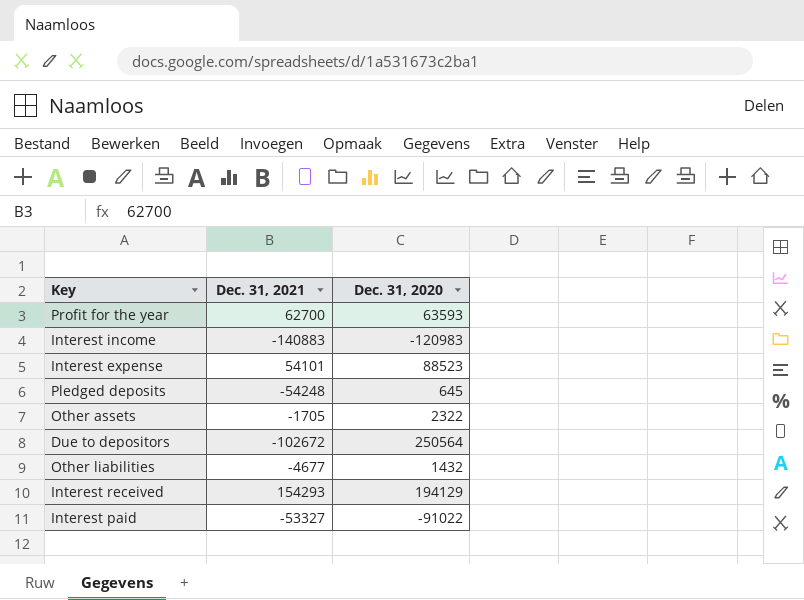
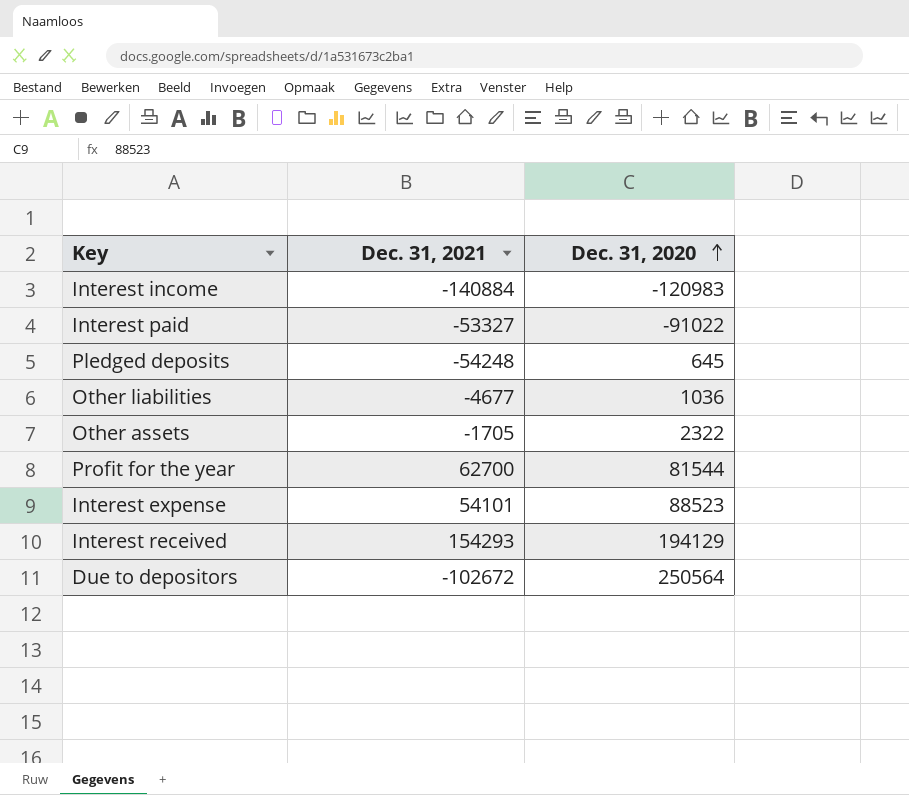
row order: none -> Dec. 31, 2020 ascending
Interest income | Dec. 31, 2021: -140883 -> -140884
Other liabilities | Dec. 31, 2020: 1432 -> 1036
Profit for the year | Dec. 31, 2020: 63593 -> 81544

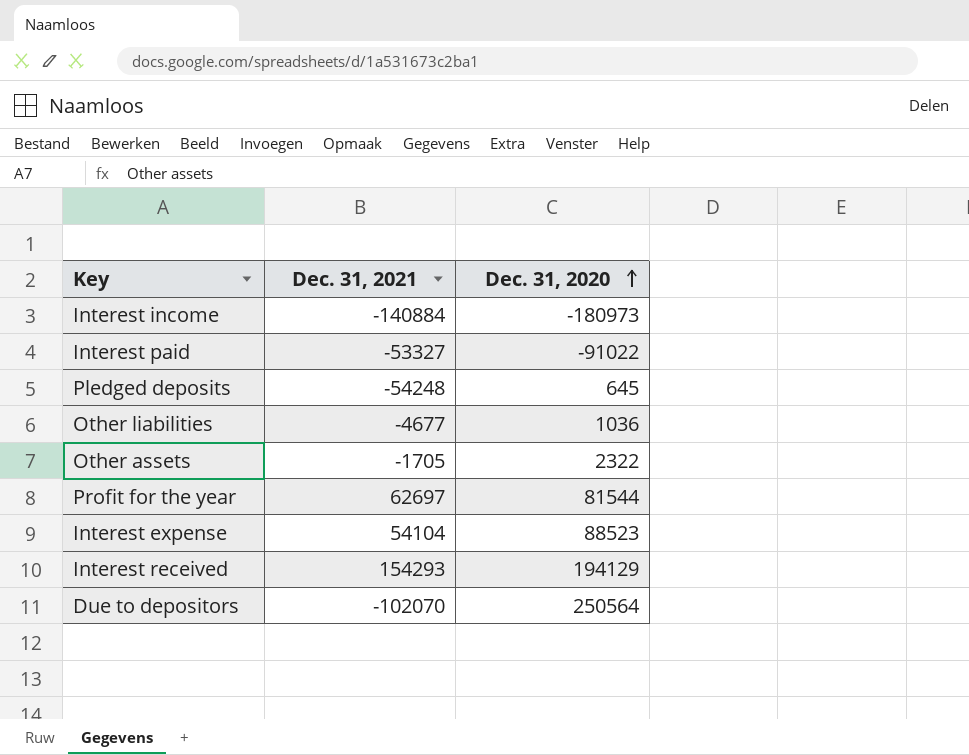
Interest income | Dec. 31, 2020: -120983 -> -180973
Profit for the year | Dec. 31, 2021: 62700 -> 62697
Interest expense | Dec. 31, 2021: 54101 -> 54104
Due to depositors | Dec. 31, 2021: -102672 -> -102070

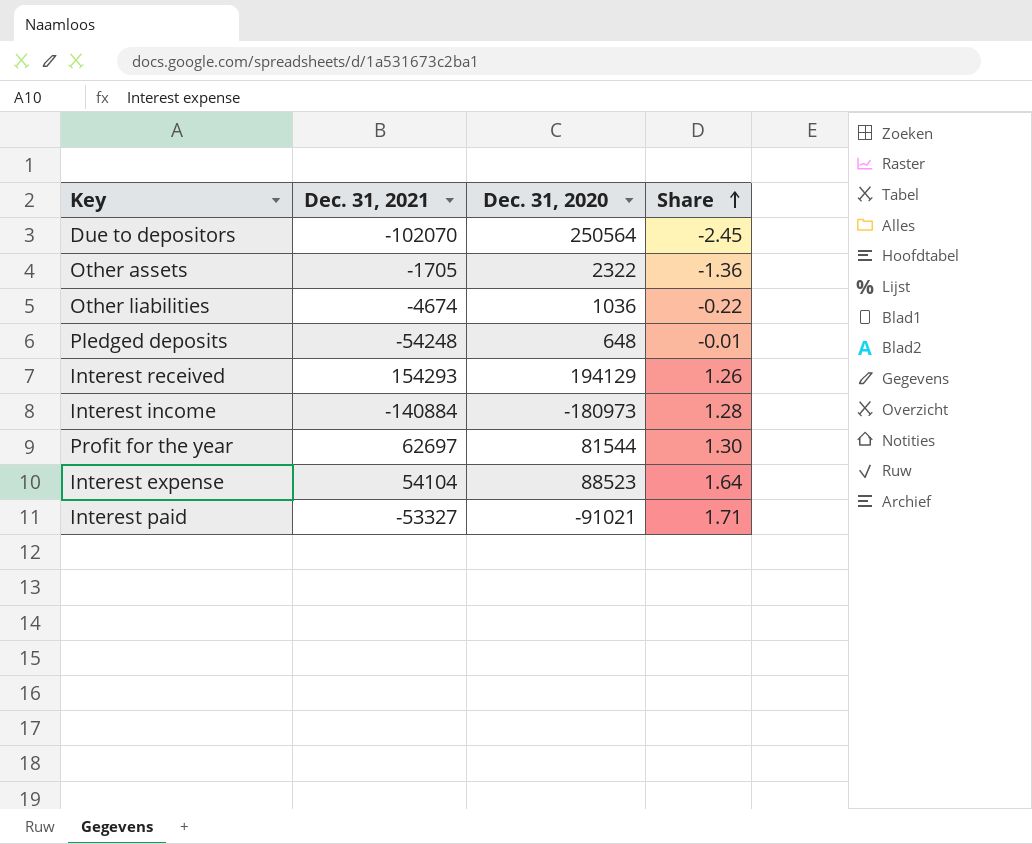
row order: Dec. 31, 2020 ascending -> Share ascending
column Share | formula: none -> [Dec. 31, 2020] / [Dec. 31, 2021]
Other liabilities | Dec. 31, 2021: -4677 -> -4674
Pledged deposits | Dec. 31, 2020: 645 -> 648
Interest paid | Dec. 31, 2020: -91022 -> -91021

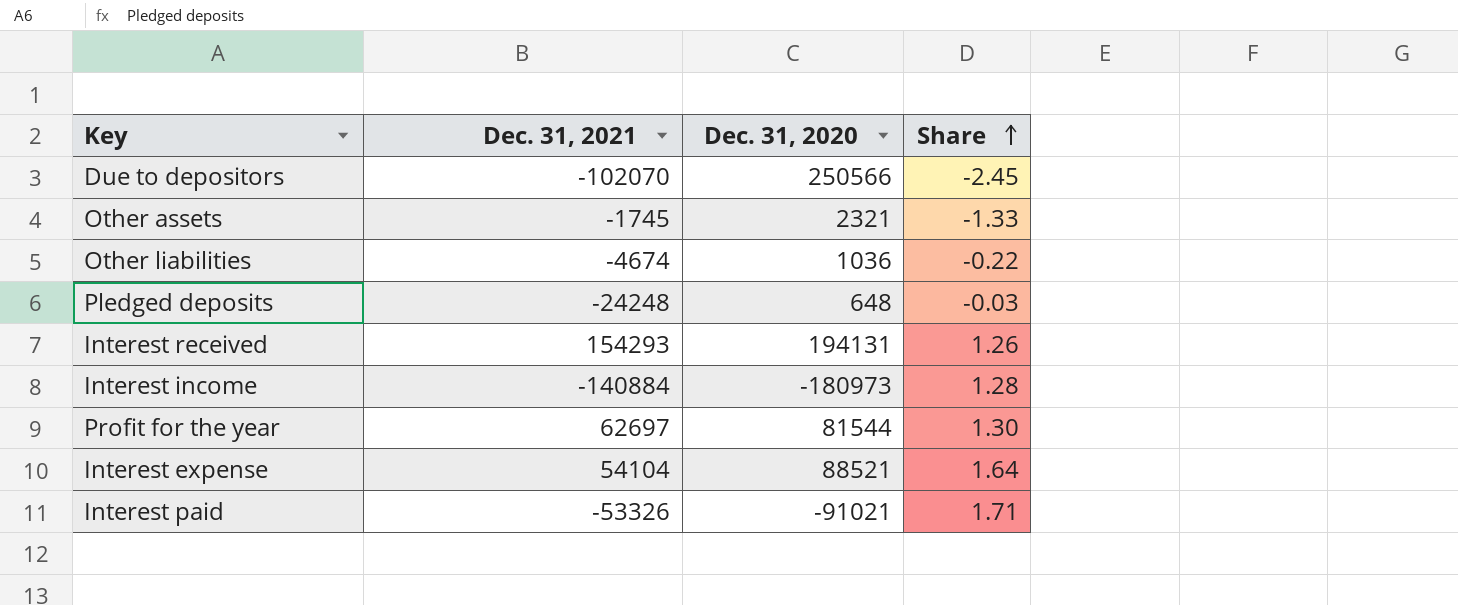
Due to depositors | Dec. 31, 2020: 250564 -> 250566
Other assets | Dec. 31, 2021: -1705 -> -1745
Other assets | Dec. 31, 2020: 2322 -> 2321
Other assets | Share: -1.36 -> -1.33
Pledged deposits | Dec. 31, 2021: -54248 -> -24248
Pledged deposits | Share: -0.01 -> -0.03
Interest received | Dec. 31, 2020: 194129 -> 194131
Interest expense | Dec. 31, 2020: 88523 -> 88521
Interest paid | Dec. 31, 2021: -53327 -> -53326

